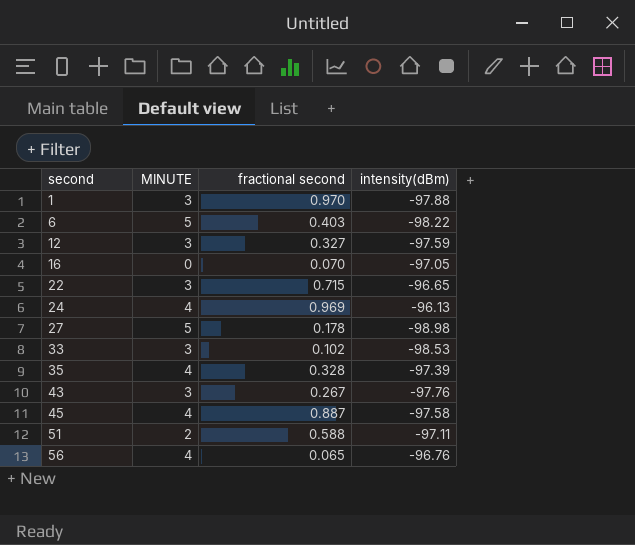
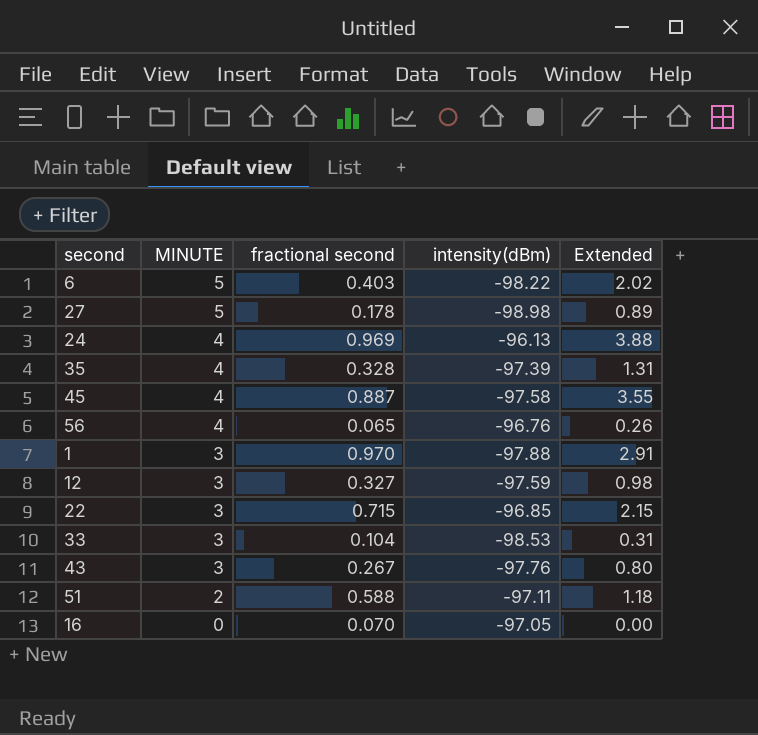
row order: second ascending -> MINUTE descending
column Extended | formula: none -> [MINUTE] * [fractional second]
22 | intensity(dBm): -96.65 -> -96.85
33 | fractional second: 0.102 -> 0.104

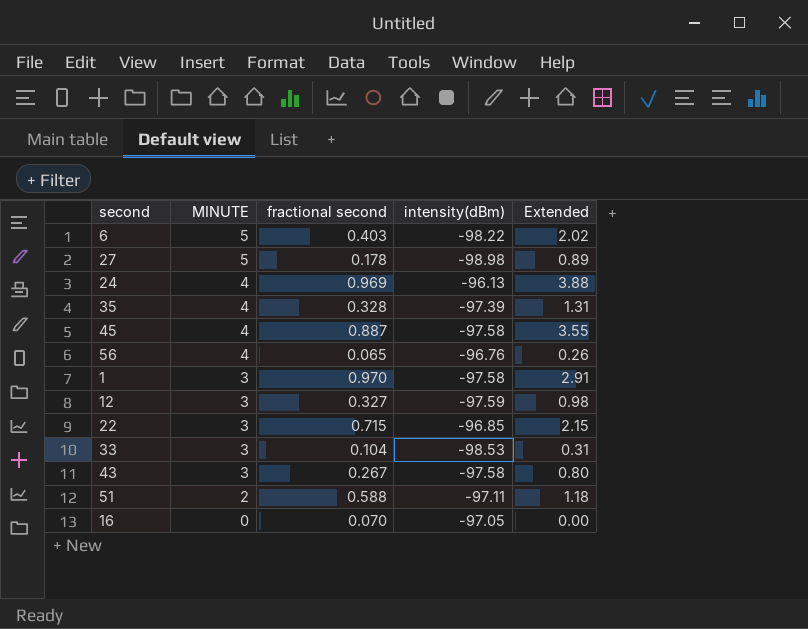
1 | intensity(dBm): -97.88 -> -97.58
43 | intensity(dBm): -97.76 -> -97.58

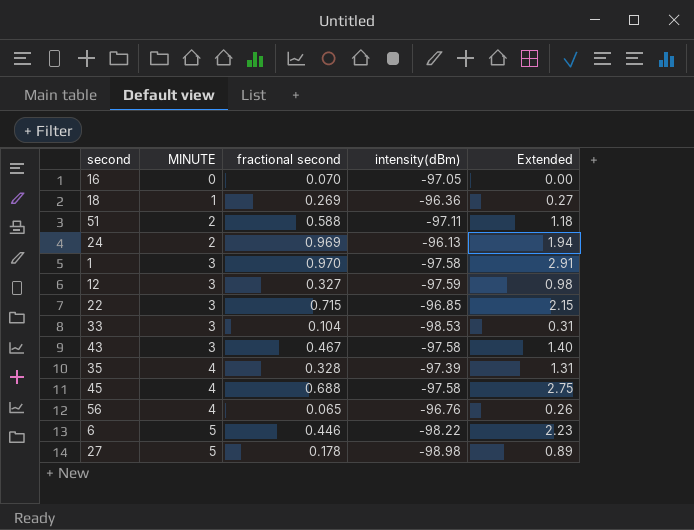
row order: MINUTE descending -> MINUTE ascending
row 18: none -> 1 | 0.269 | -96.36 | 0.27
24 | MINUTE: 4 -> 2
24 | Extended: 3.88 -> 1.94
43 | fractional second: 0.267 -> 0.467
43 | Extended: 0.80 -> 1.40
45 | fractional second: 0.887 -> 0.688
45 | Extended: 3.55 -> 2.75
6 | fractional second: 0.403 -> 0.446
6 | Extended: 2.02 -> 2.23

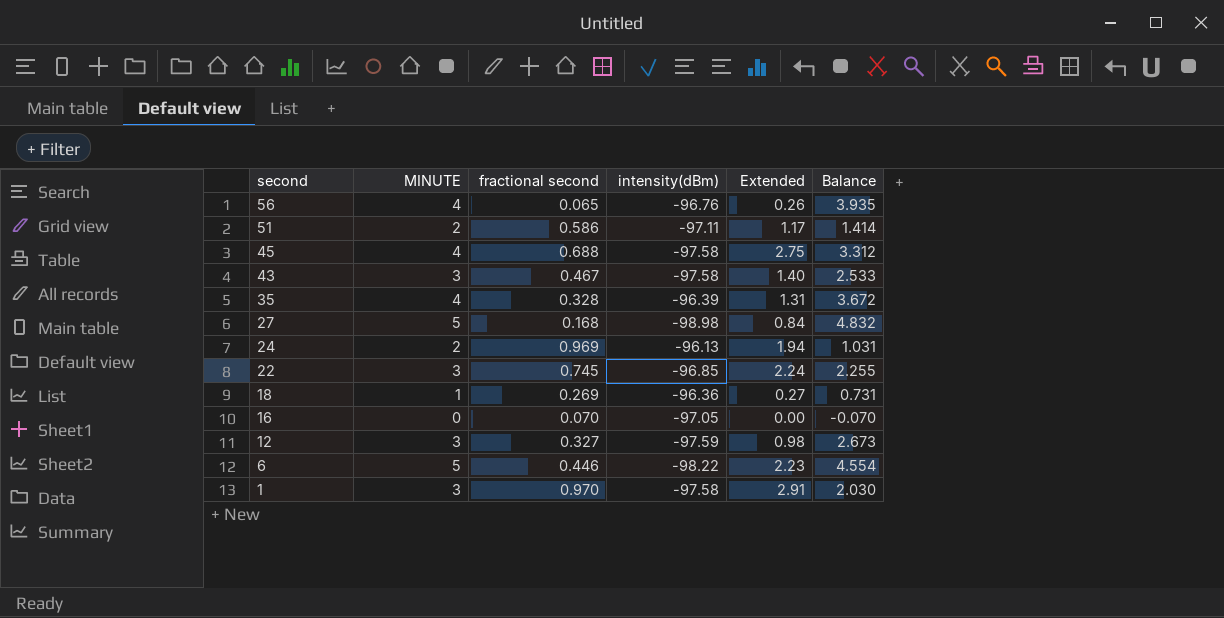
row order: MINUTE ascending -> second descending
column Balance | formula: none -> [MINUTE] - [fractional second]
row 33: 3 | 0.104 | -98.53 | 0.31 -> none
51 | fractional second: 0.588 -> 0.586
51 | Extended: 1.18 -> 1.17
35 | intensity(dBm): -97.39 -> -96.39
27 | fractional second: 0.178 -> 0.168
27 | Extended: 0.89 -> 0.84
22 | fractional second: 0.715 -> 0.745
22 | Extended: 2.15 -> 2.24

